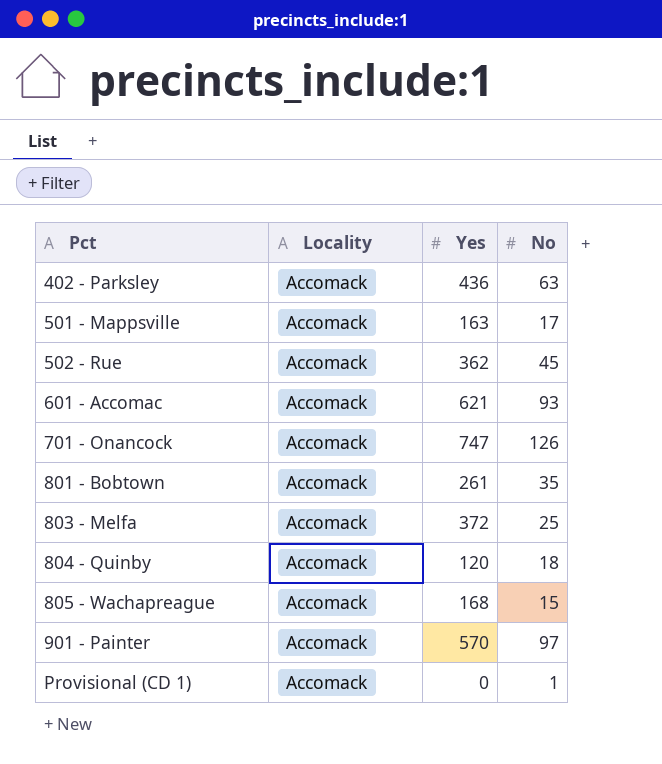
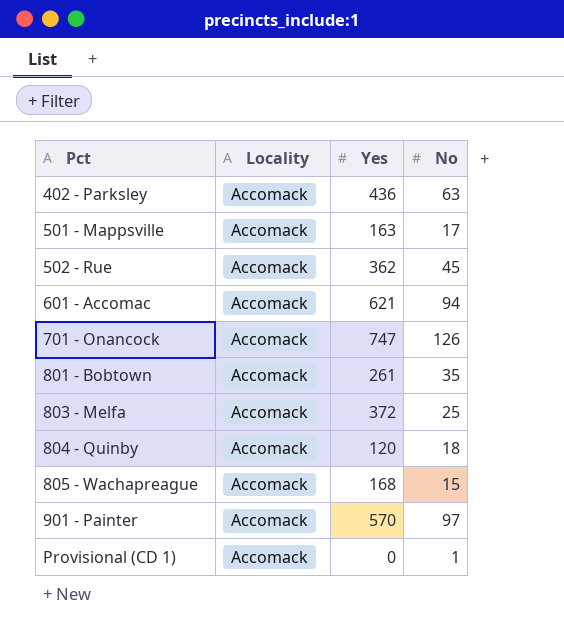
601 - Accomac | No: 93 -> 94

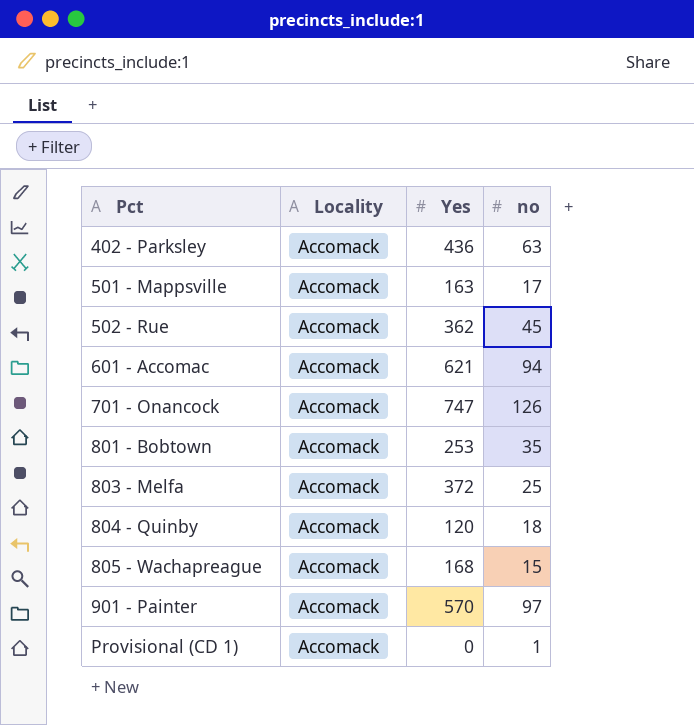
column name: No -> no
801 - Bobtown | Yes: 261 -> 253

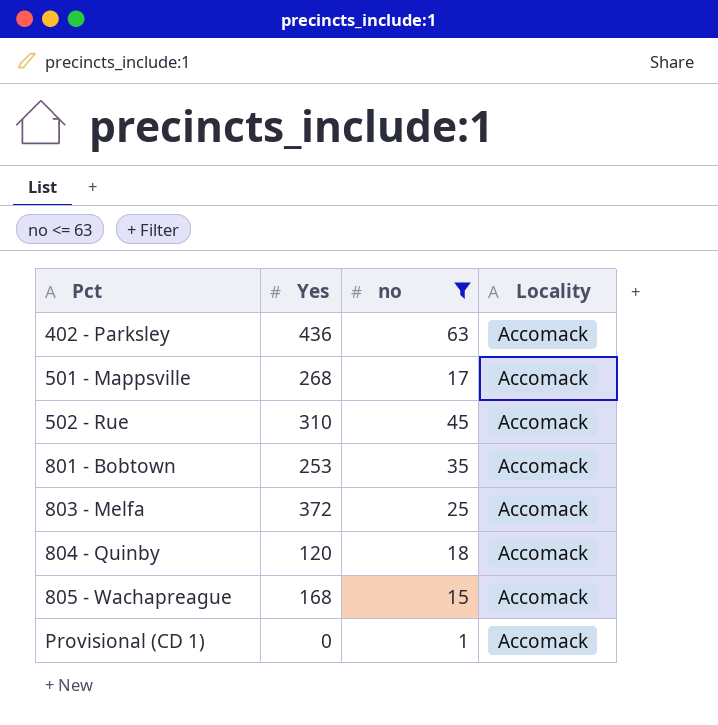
filter: none -> no <= 63
column Locality | position: 2 -> 4
501 - Mappsville | Yes: 163 -> 268
502 - Rue | Yes: 362 -> 310

